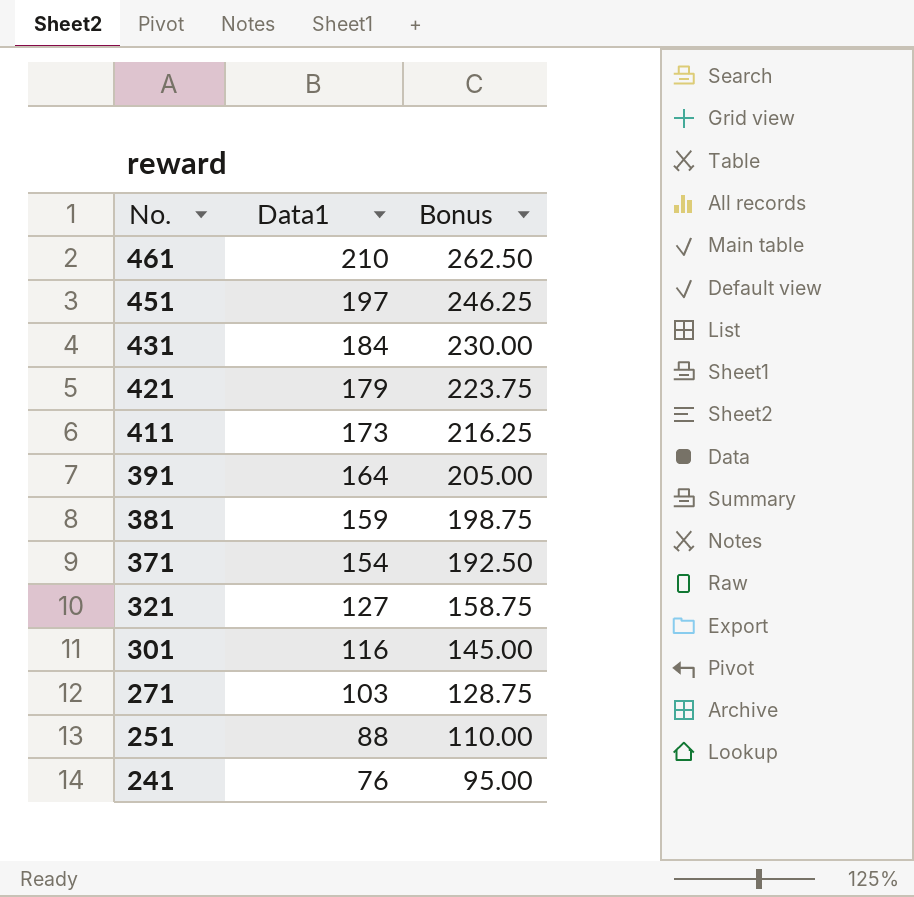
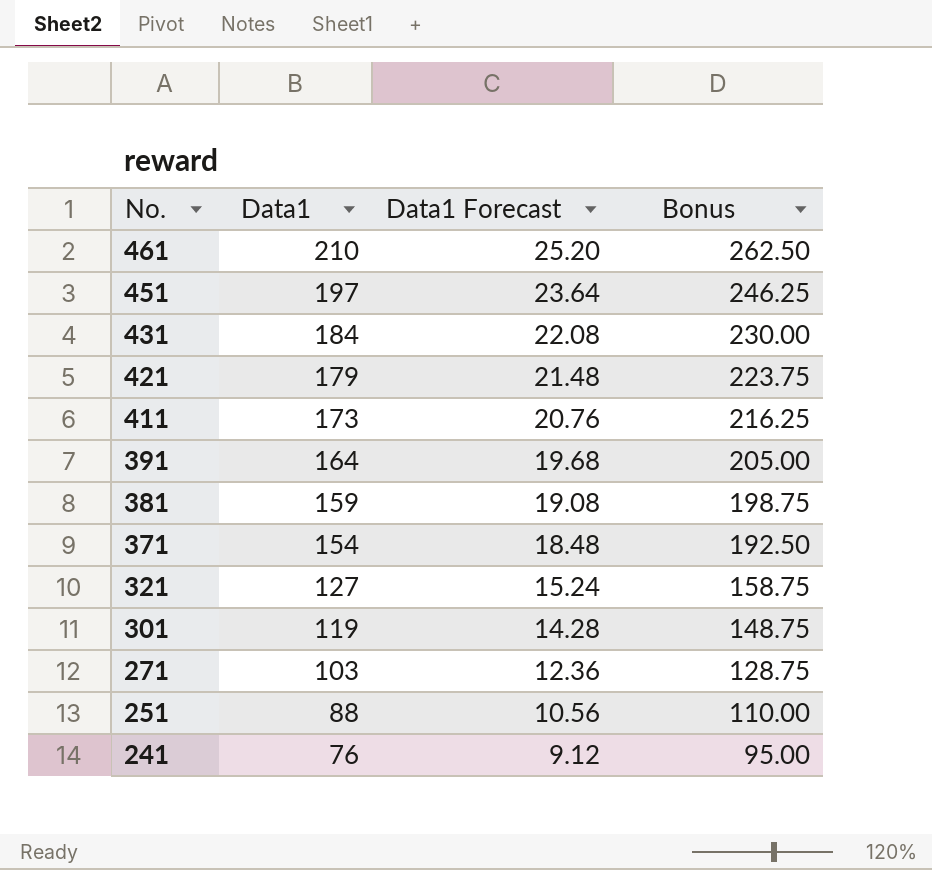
column Data1 Forecast | formula: none -> [Data1] * 0.12
301 | Data1: 116 -> 119
301 | Bonus: 145.00 -> 148.75

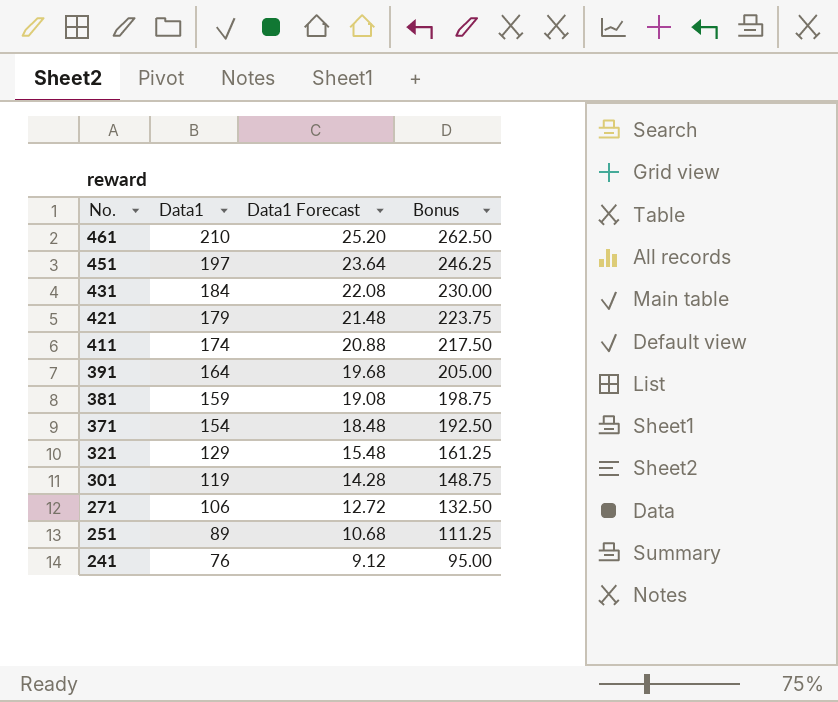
411 | Data1: 173 -> 174
411 | Data1 Forecast: 20.76 -> 20.88
411 | Bonus: 216.25 -> 217.50
321 | Data1: 127 -> 129
321 | Data1 Forecast: 15.24 -> 15.48
321 | Bonus: 158.75 -> 161.25
271 | Data1: 103 -> 106
271 | Data1 Forecast: 12.36 -> 12.72
271 | Bonus: 128.75 -> 132.50
251 | Data1: 88 -> 89
251 | Data1 Forecast: 10.56 -> 10.68
251 | Bonus: 110.00 -> 111.25

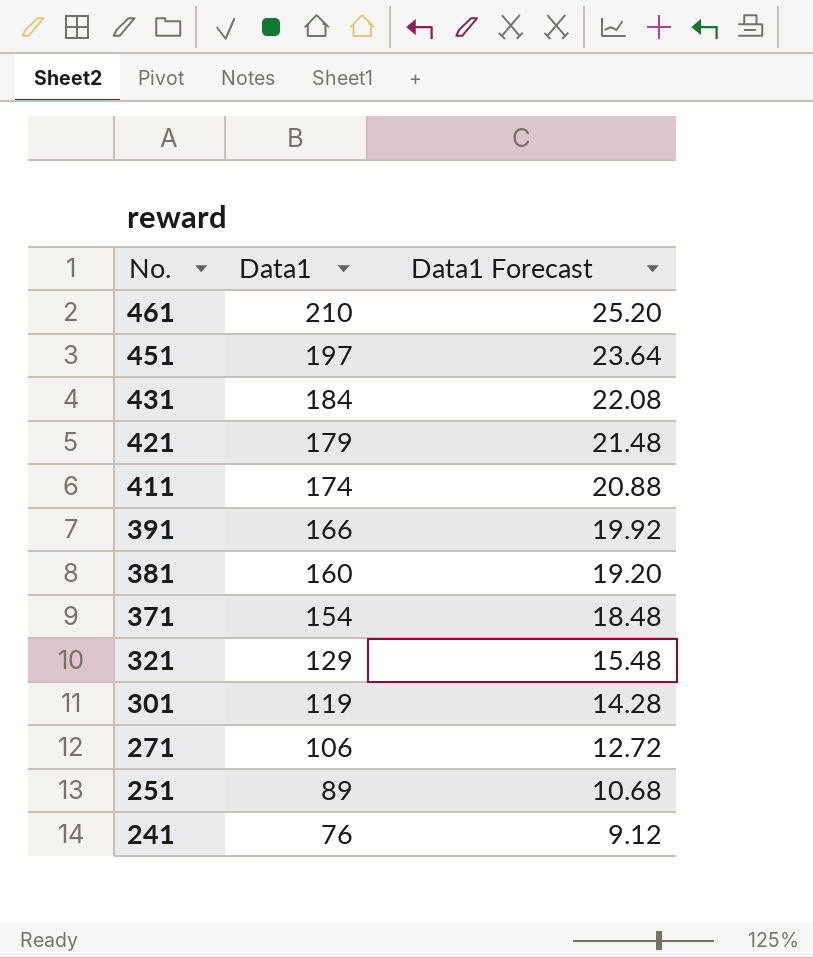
column Bonus | formula: [Data1] * 1.25 -> none
391 | Data1: 164 -> 166
391 | Data1 Forecast: 19.68 -> 19.92
381 | Data1: 159 -> 160
381 | Data1 Forecast: 19.08 -> 19.20

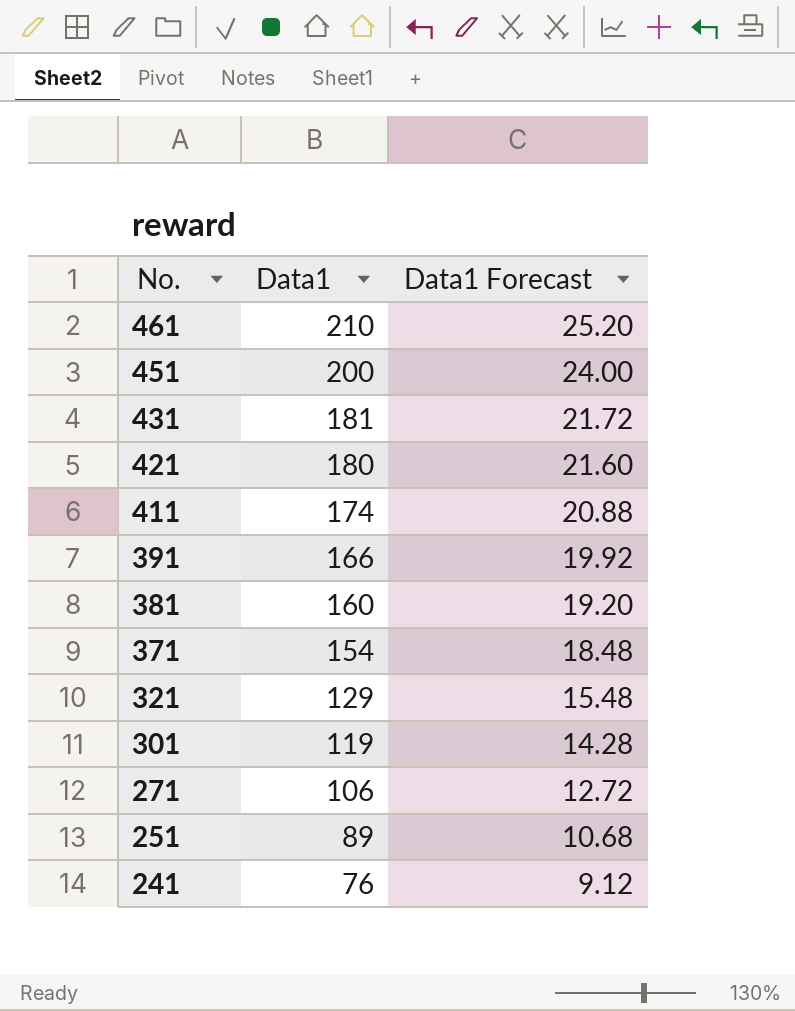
451 | Data1: 197 -> 200
451 | Data1 Forecast: 23.64 -> 24.00
431 | Data1: 184 -> 181
431 | Data1 Forecast: 22.08 -> 21.72
421 | Data1: 179 -> 180
421 | Data1 Forecast: 21.48 -> 21.60

